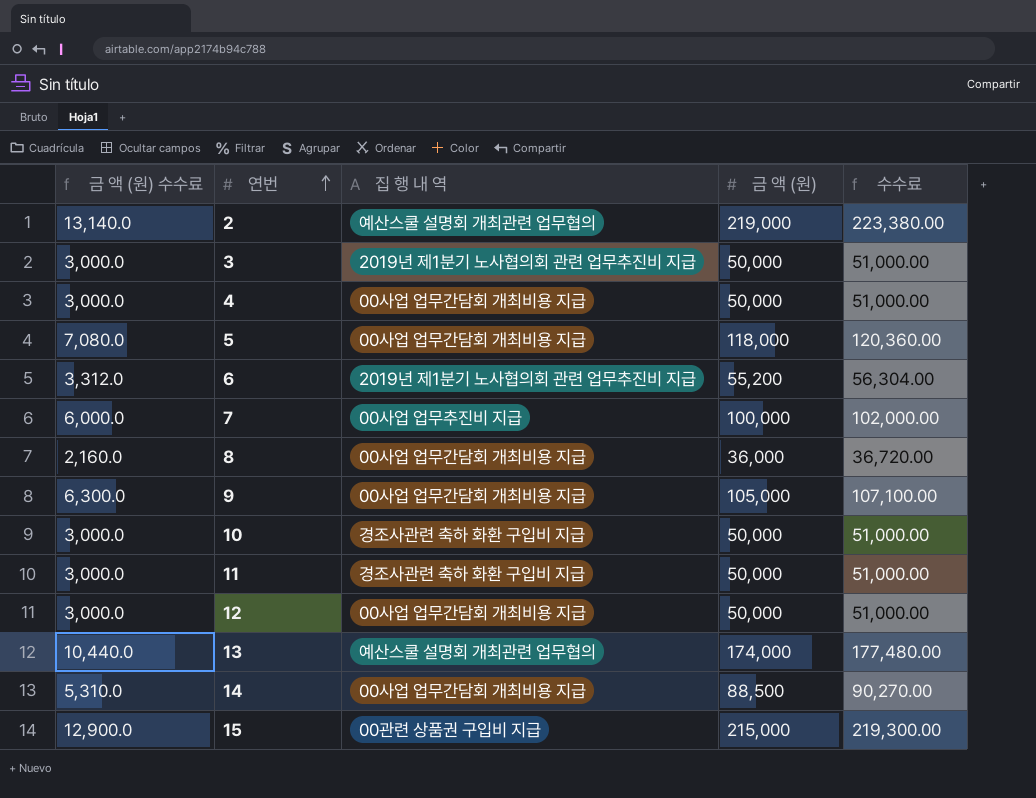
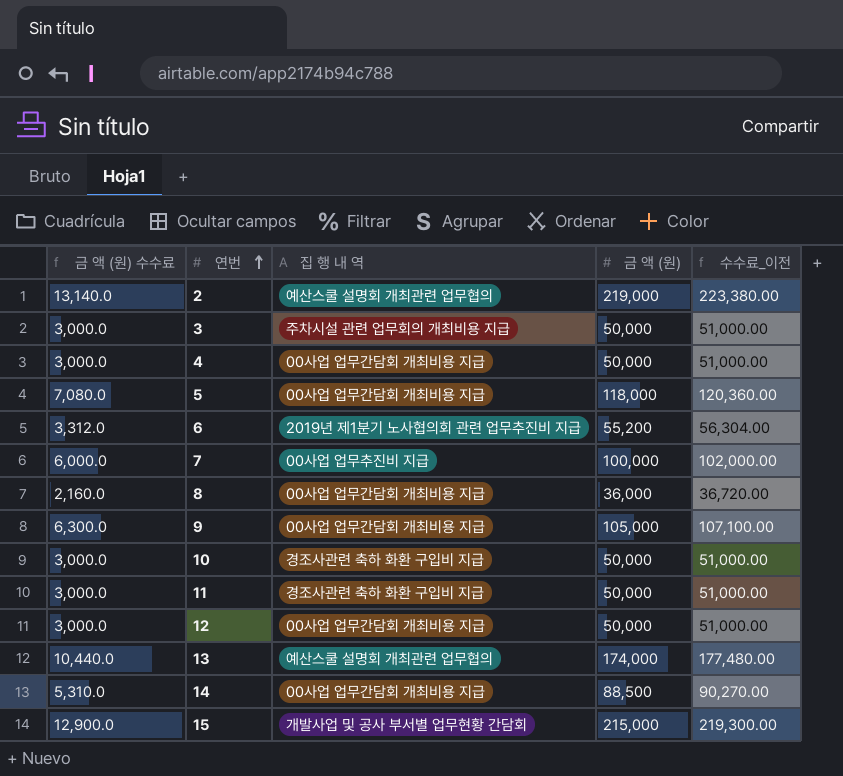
column name: 수수료 -> 수수료_이전
3 | 집 행 내 역: 2019년 제1분기 노사협의회 관련 업무추진비 지급 -> 주차시설 관련 업무회의 개최비용 지급
15 | 집 행 내 역: 00관련 상품권 구입비 지급 -> 개발사업 및 공사 부서별 업무현황 간담회

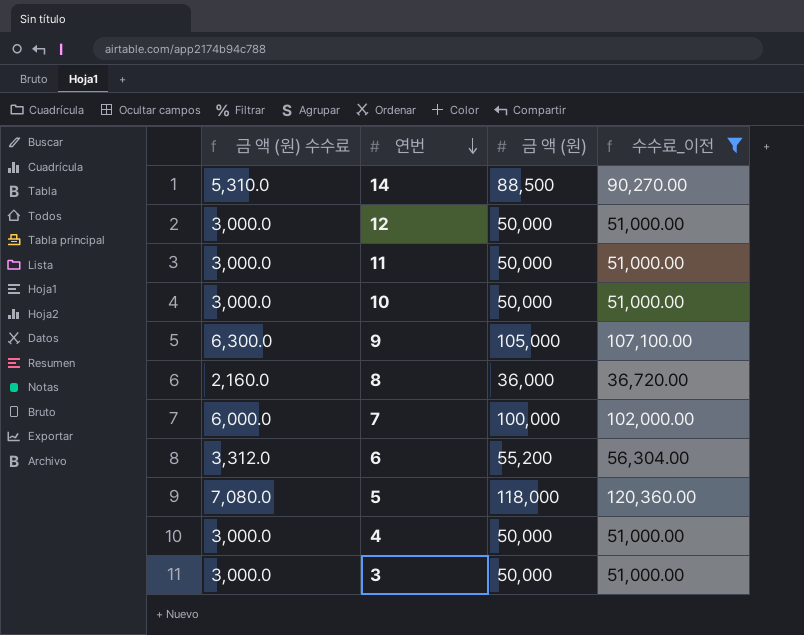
filter: none -> 수수료_이전 <= 120,360.00
row order: 연번 ascending -> 연번 descending
column 집 행 내 역 | position: 3 -> none

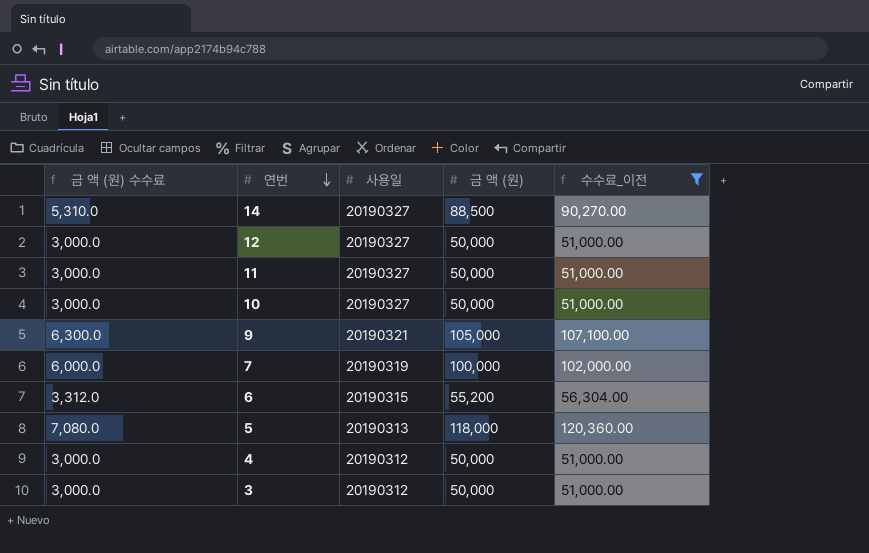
column 사용일 | position: none -> 3
row 8: 2,160.0 | 36,000 | 36,720.00 -> none

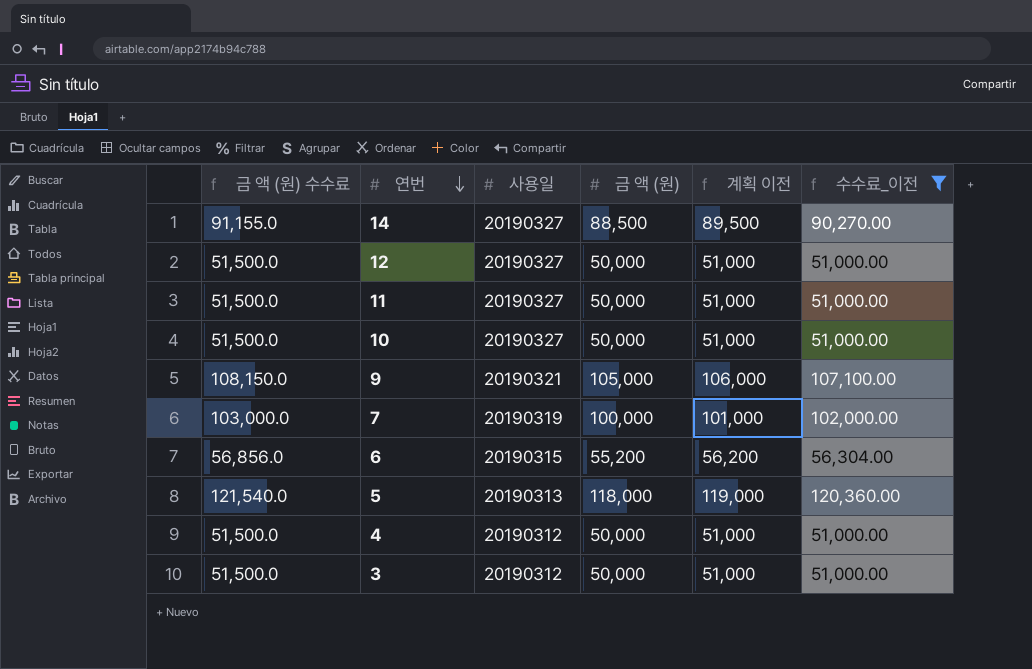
column 금 액 (원) 수수료 | formula: [금 액 (원)] * 0.06 -> [금 액 (원)] * 1.03
column 계획 이전 | formula: none -> [금 액 (원)] + 1000

